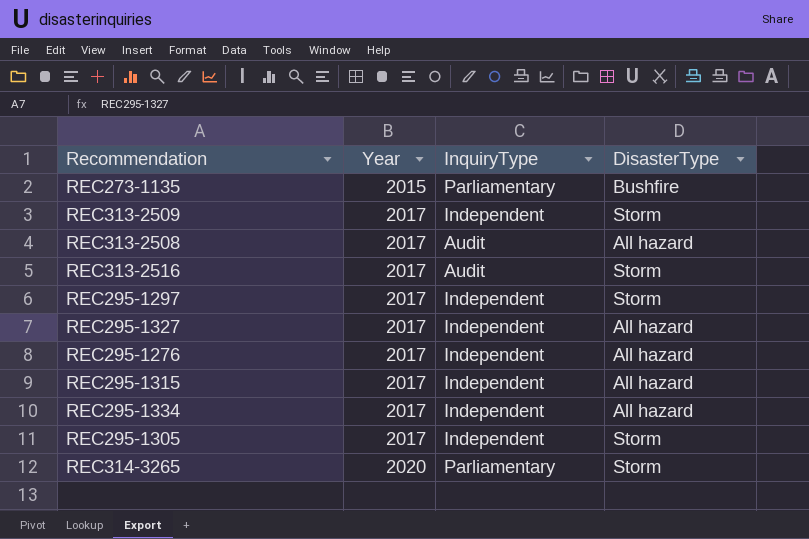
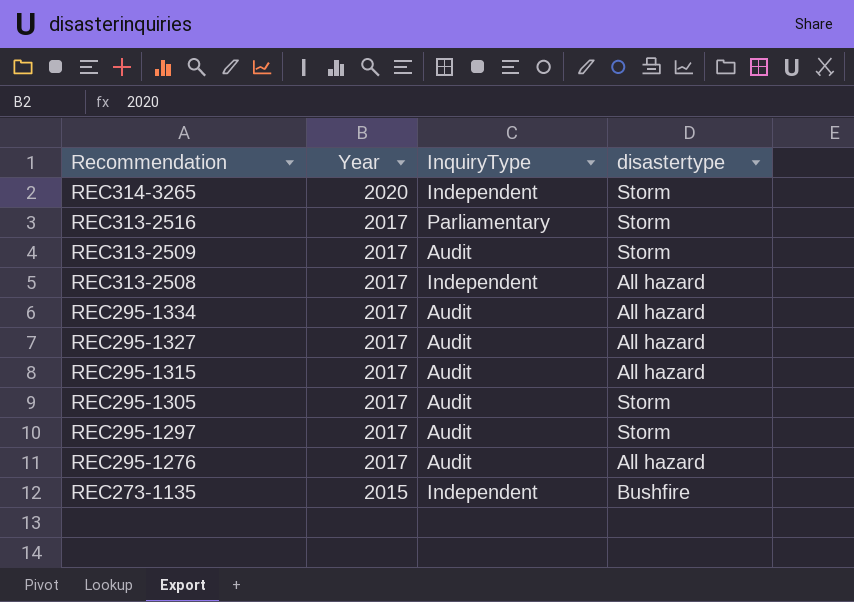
row order: Year ascending -> Recommendation descending
column name: DisasterType -> disastertype
REC314-3265 | InquiryType: Parliamentary -> Independent
REC313-2516 | InquiryType: Audit -> Parliamentary
REC313-2509 | InquiryType: Independent -> Audit
REC313-2508 | InquiryType: Audit -> Independent
REC295-1334 | InquiryType: Independent -> Audit
REC295-1327 | InquiryType: Independent -> Audit
REC295-1315 | InquiryType: Independent -> Audit
REC295-1305 | InquiryType: Independent -> Audit
REC295-1297 | InquiryType: Independent -> Audit
REC295-1276 | InquiryType: Independent -> Audit
REC273-1135 | InquiryType: Parliamentary -> Independent

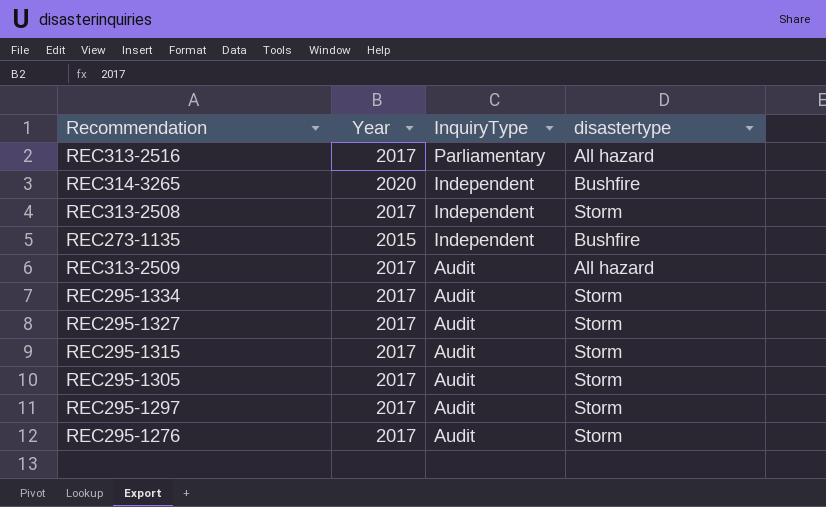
row order: Recommendation descending -> InquiryType descending
REC313-2516 | disastertype: Storm -> All hazard
REC314-3265 | disastertype: Storm -> Bushfire
REC313-2508 | disastertype: All hazard -> Storm
REC313-2509 | disastertype: Storm -> All hazard
REC295-1334 | disastertype: All hazard -> Storm
REC295-1327 | disastertype: All hazard -> Storm
REC295-1315 | disastertype: All hazard -> Storm
REC295-1276 | disastertype: All hazard -> Storm

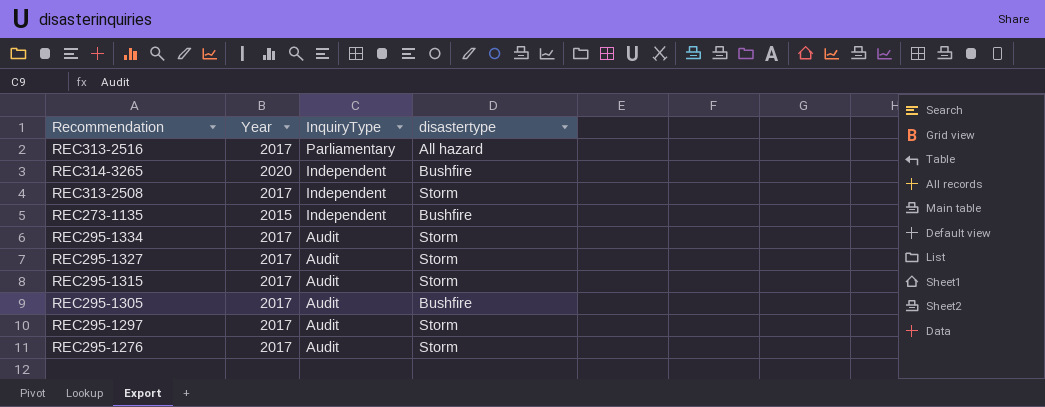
row REC313-2509: 2017 | Audit | All hazard -> none
REC295-1305 | disastertype: Storm -> Bushfire

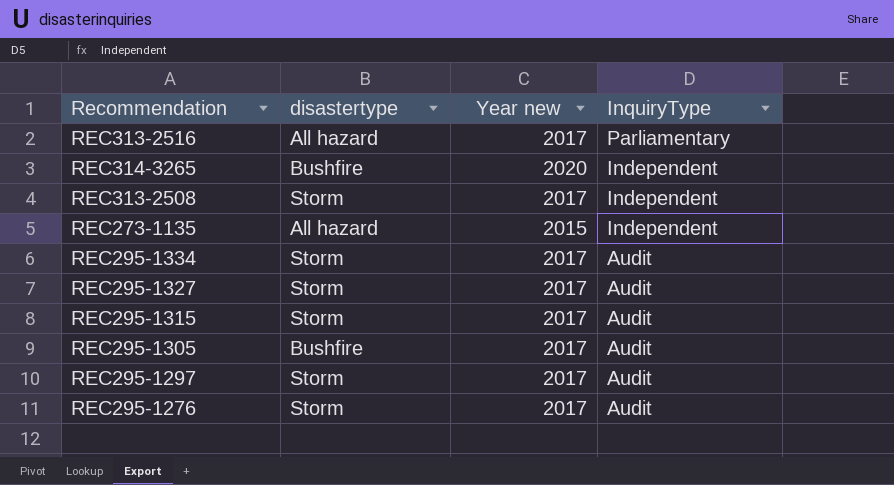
column disastertype | position: 4 -> 2
column name: Year -> Year new
REC273-1135 | disastertype: Bushfire -> All hazard

